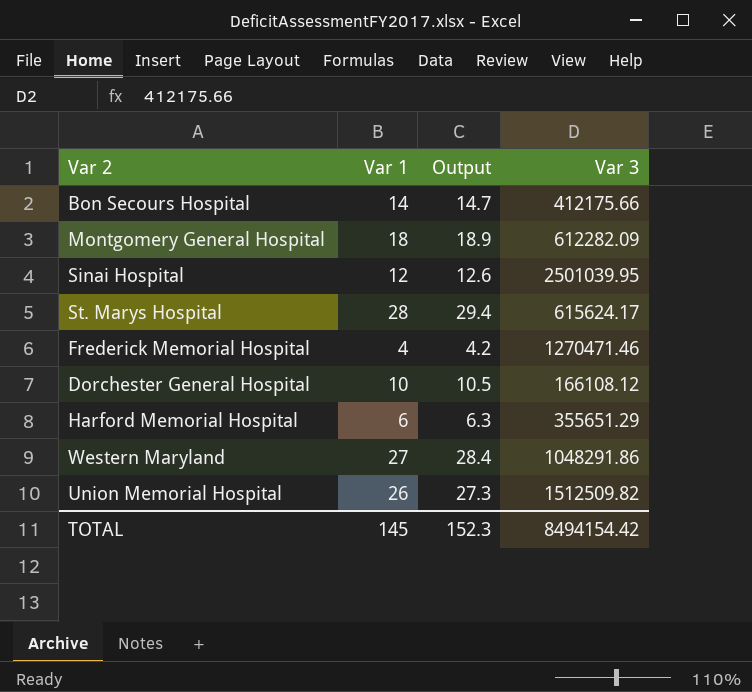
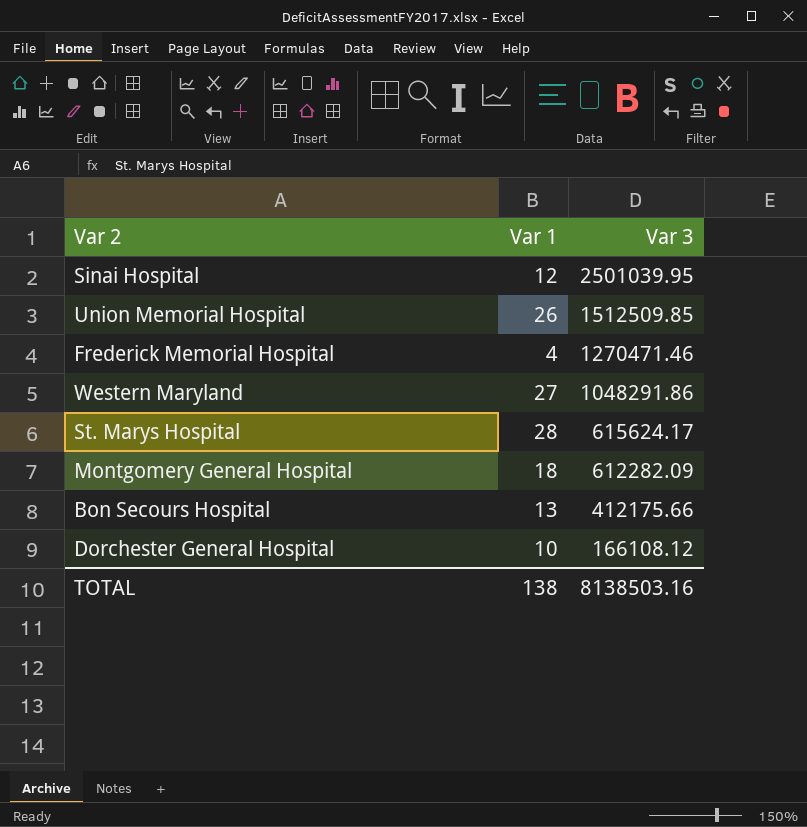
row order: none -> Var 3 descending
column Output | formula: [Var 1] * 1.05 -> none
row Harford Memorial Hospital: 6 | 6.3 | 355651.29 -> none
Union Memorial Hospital | Var 3: 1512509.82 -> 1512509.85
Bon Secours Hospital | Var 1: 14 -> 13
TOTAL | Var 1: 145 -> 138
TOTAL | Var 3: 8494154.42 -> 8138503.16

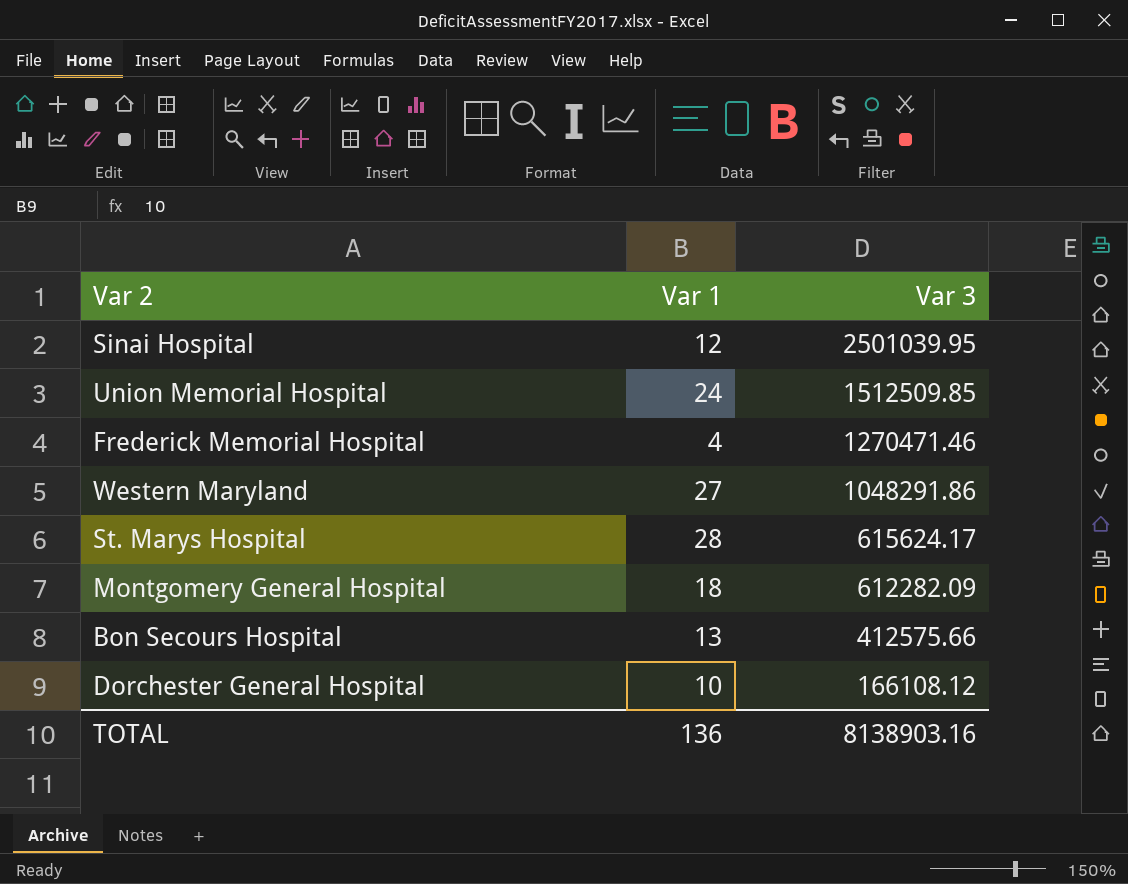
Union Memorial Hospital | Var 1: 26 -> 24
Bon Secours Hospital | Var 3: 412175.66 -> 412575.66
TOTAL | Var 1: 138 -> 136
TOTAL | Var 3: 8138503.16 -> 8138903.16

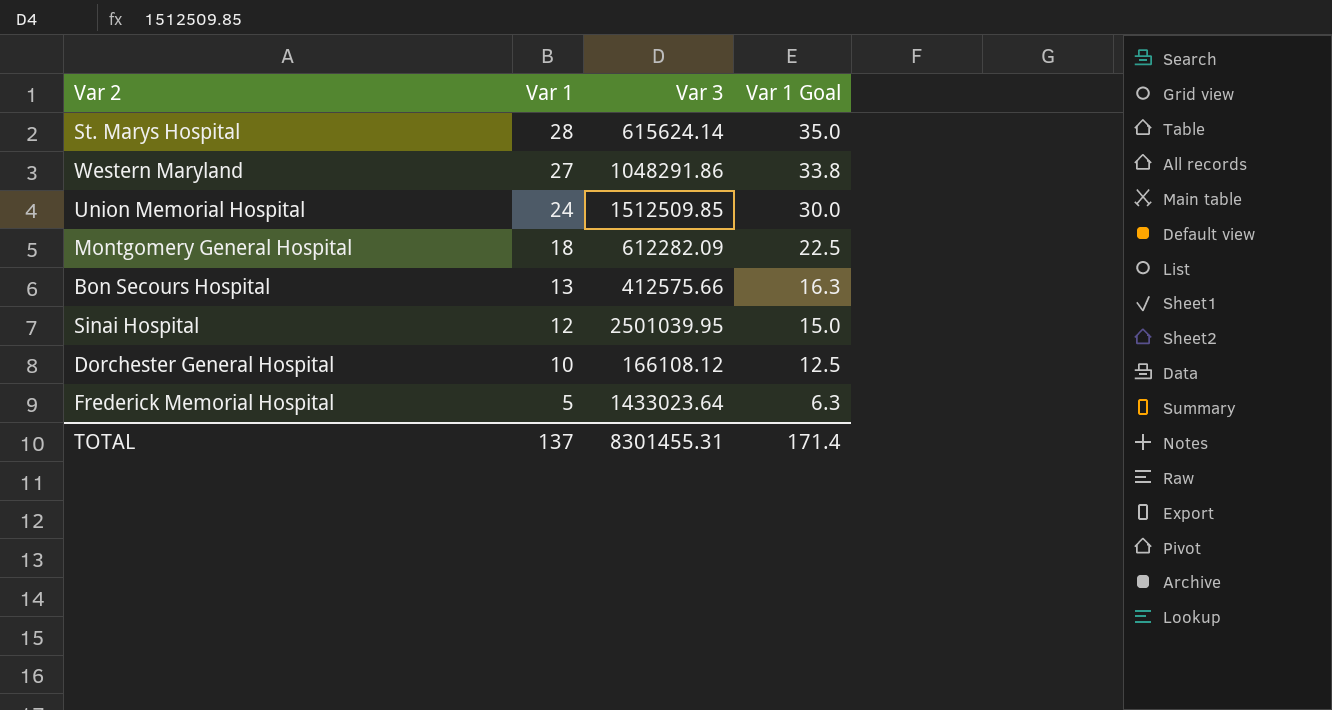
row order: Var 3 descending -> Var 1 descending
column Var 1 Goal | formula: none -> [Var 1] * 1.25
St. Marys Hospital | Var 3: 615624.17 -> 615624.14
Frederick Memorial Hospital | Var 1: 4 -> 5
Frederick Memorial Hospital | Var 3: 1270471.46 -> 1433023.64
TOTAL | Var 1: 136 -> 137
TOTAL | Var 3: 8138903.16 -> 8301455.31

